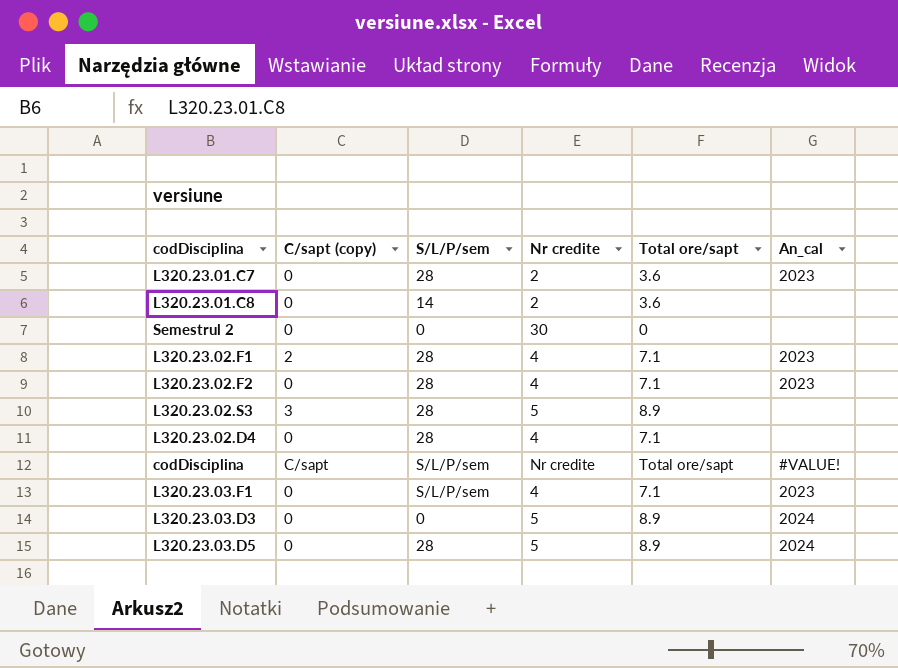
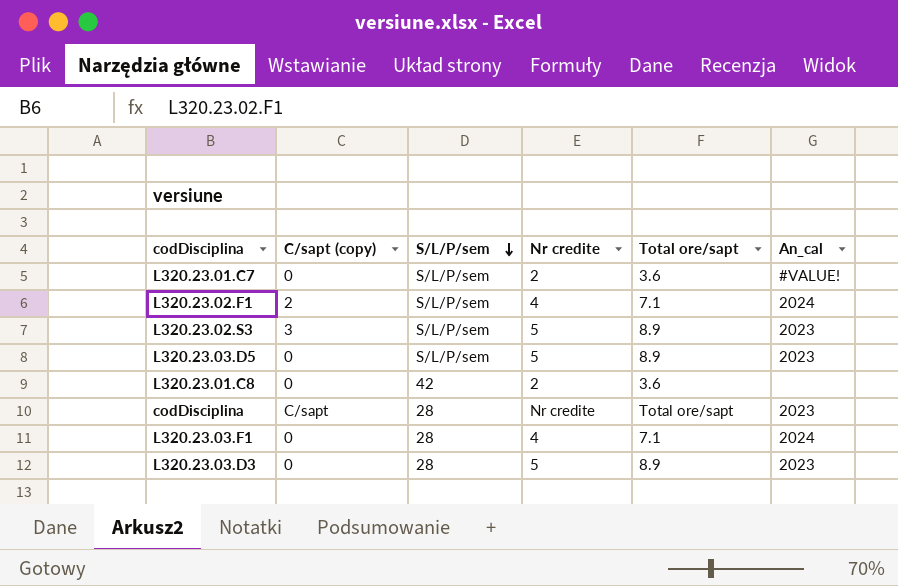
row order: none -> S/L/P/sem descending
row Semestrul 2: 0 | 0 | 30 | 0 | none -> none
row L320.23.02.F2: 0 | 28 | 4 | 7.1 | 2023 -> none
row L320.23.02.D4: 0 | 28 | 4 | 7.1 | none -> none
L320.23.01.C7 | S/L/P/sem: 28 -> S/L/P/sem
L320.23.01.C7 | An_cal: 2023 -> #VALUE!
L320.23.02.F1 | S/L/P/sem: 28 -> S/L/P/sem
L320.23.02.F1 | An_cal: 2023 -> 2024
L320.23.02.S3 | S/L/P/sem: 28 -> S/L/P/sem
L320.23.02.S3 | An_cal: none -> 2023
L320.23.03.D5 | S/L/P/sem: 28 -> S/L/P/sem
L320.23.03.D5 | An_cal: 2024 -> 2023
L320.23.01.C8 | S/L/P/sem: 14 -> 42
codDisciplina | S/L/P/sem: S/L/P/sem -> 28
codDisciplina | An_cal: #VALUE! -> 2023
L320.23.03.F1 | S/L/P/sem: S/L/P/sem -> 28
L320.23.03.F1 | An_cal: 2023 -> 2024
L320.23.03.D3 | S/L/P/sem: 0 -> 28
L320.23.03.D3 | An_cal: 2024 -> 2023

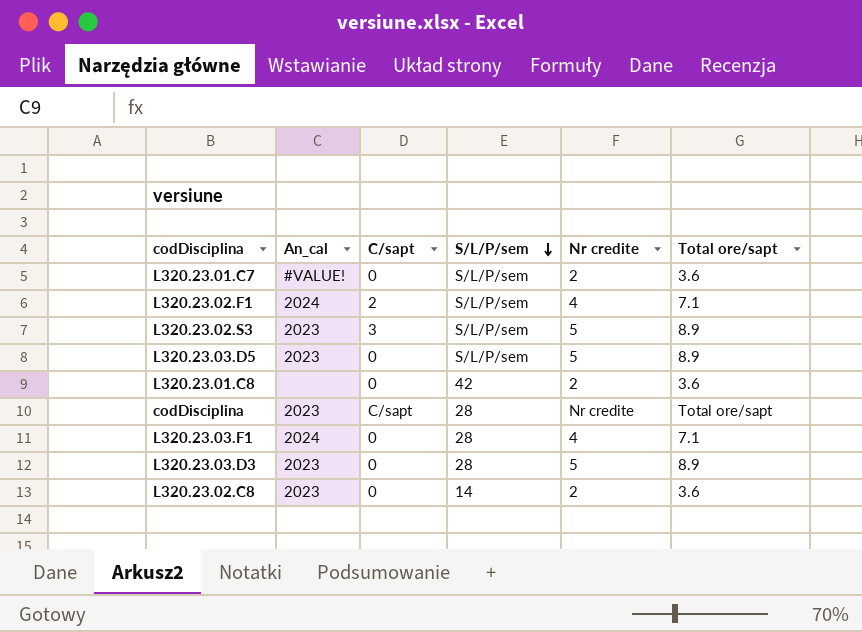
column An_cal | position: 6 -> 2
column name: C/sapt (copy) -> C/sapt
row L320.23.02.C8: none -> 2023 | 0 | 14 | 2 | 3.6

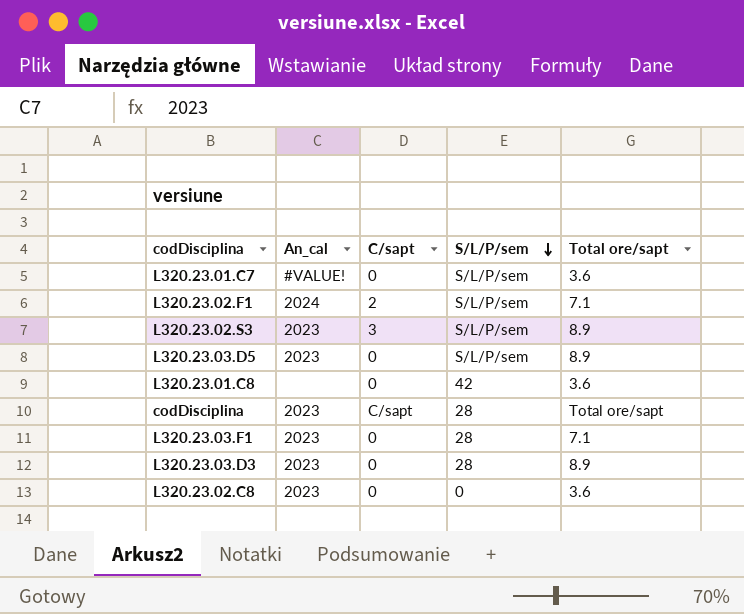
column Nr credite | position: 5 -> none
L320.23.03.F1 | An_cal: 2024 -> 2023
L320.23.02.C8 | S/L/P/sem: 14 -> 0

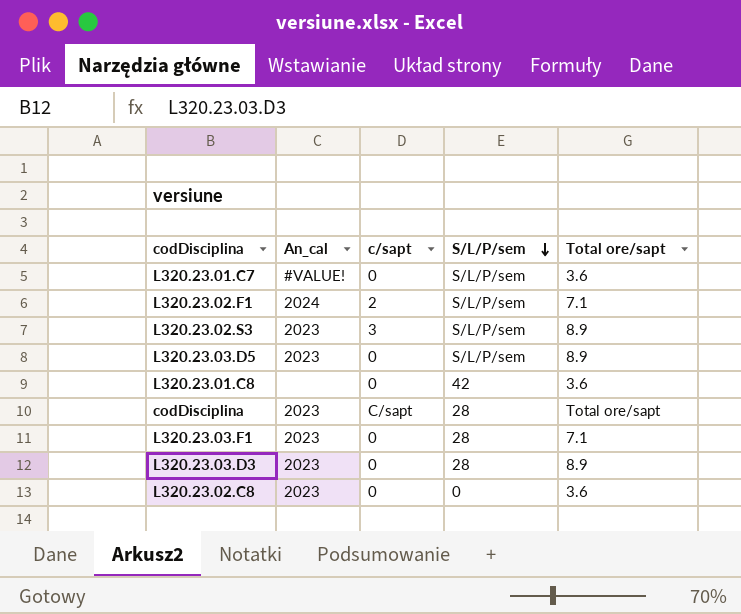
column name: C/sapt -> c/sapt

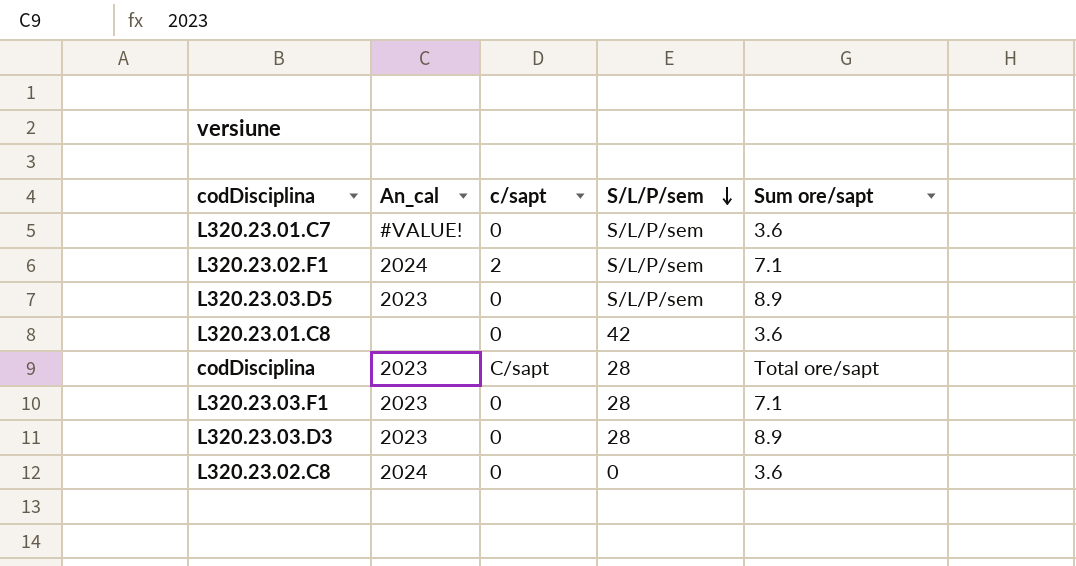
column name: Total ore/sapt -> Sum ore/sapt
row L320.23.02.S3: 2023 | 3 | S/L/P/sem | 8.9 -> none
L320.23.02.C8 | An_cal: 2023 -> 2024

